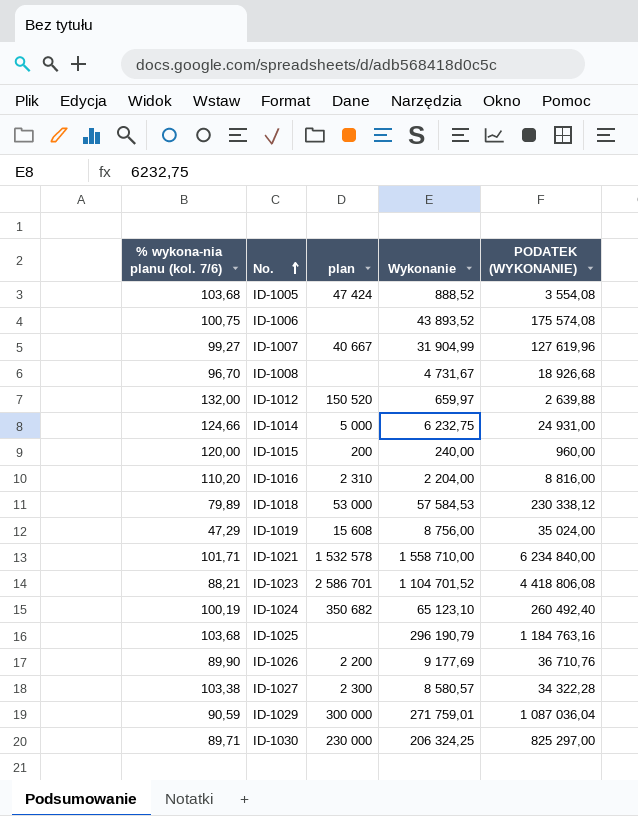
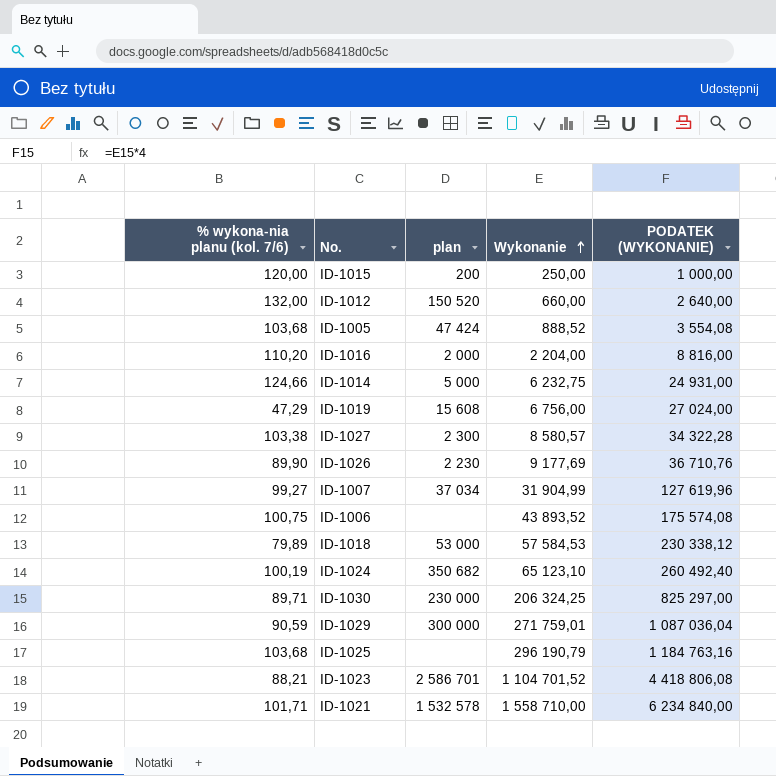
row order: No. ascending -> Wykonanie ascending
row ID-1008: 96,70 | none | 4 731,67 | 18 926,68 -> none
ID-1015 | Wykonanie: 240,00 -> 250,00
ID-1015 | PODATEK (WYKONANIE): 960,00 -> 1 000,00
ID-1012 | Wykonanie: 659,97 -> 660,00
ID-1012 | PODATEK (WYKONANIE): 2 639,88 -> 2 640,00
ID-1016 | plan: 2 310 -> 2 000
ID-1019 | Wykonanie: 8 756,00 -> 6 756,00
ID-1019 | PODATEK (WYKONANIE): 35 024,00 -> 27 024,00
ID-1026 | plan: 2 200 -> 2 230
ID-1007 | plan: 40 667 -> 37 034

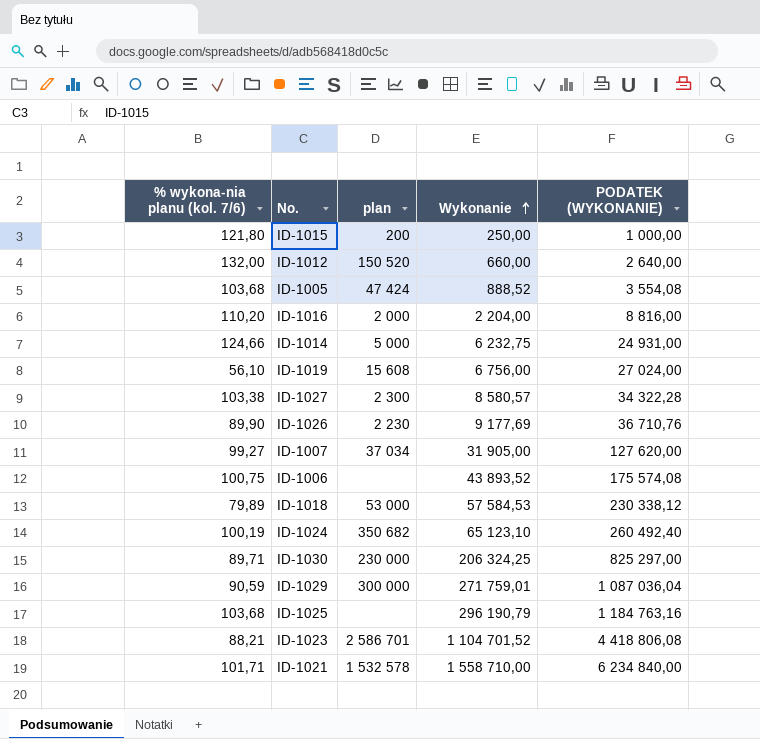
ID-1015 | % wykona-nia planu (kol. 7/6): 120,00 -> 121,80
ID-1019 | % wykona-nia planu (kol. 7/6): 47,29 -> 56,10
ID-1007 | Wykonanie: 31 904,99 -> 31 905,00
ID-1007 | PODATEK (WYKONANIE): 127 619,96 -> 127 620,00

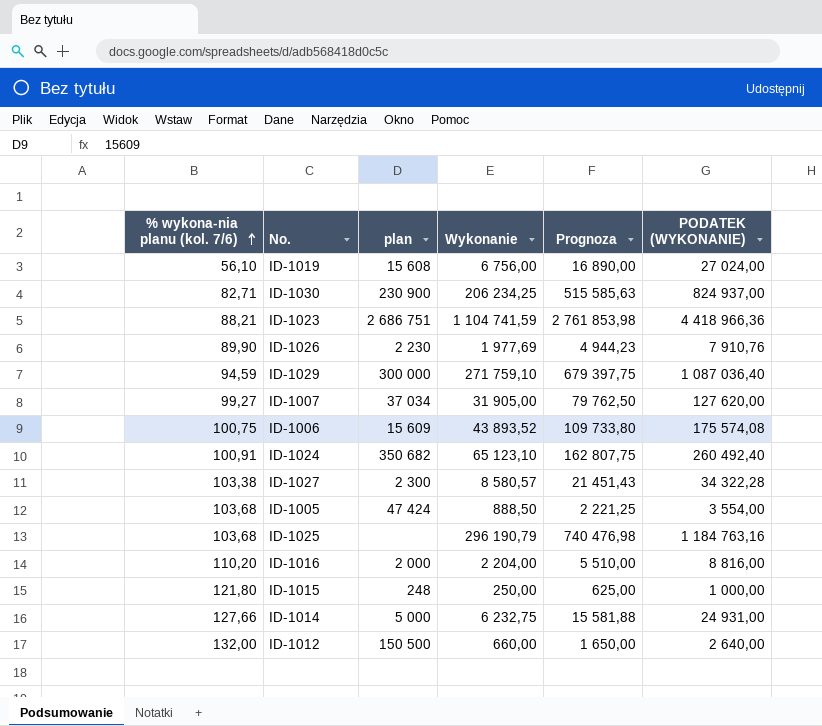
row order: Wykonanie ascending -> % wykona-nia planu (kol. 7/6) ascending
column Prognoza | formula: none -> [Wykonanie] * 2,5
row ID-1018: 79,89 | 53 000 | 57 584,53 | 230 338,12 -> none
row ID-1021: 101,71 | 1 532 578 | 1 558 710,00 | 6 234 840,00 -> none
ID-1030 | % wykona-nia planu (kol. 7/6): 89,71 -> 82,71
ID-1030 | plan: 230 000 -> 230 900
ID-1030 | Wykonanie: 206 324,25 -> 206 234,25
ID-1030 | PODATEK (WYKONANIE): 825 297,00 -> 824 937,00
ID-1023 | plan: 2 586 701 -> 2 686 751
ID-1023 | Wykonanie: 1 104 701,52 -> 1 104 741,59
ID-1023 | PODATEK (WYKONANIE): 4 418 806,08 -> 4 418 966,36
ID-1026 | Wykonanie: 9 177,69 -> 1 977,69
ID-1026 | PODATEK (WYKONANIE): 36 710,76 -> 7 910,76
ID-1029 | % wykona-nia planu (kol. 7/6): 90,59 -> 94,59
ID-1029 | Wykonanie: 271 759,01 -> 271 759,10
ID-1029 | PODATEK (WYKONANIE): 1 087 036,04 -> 1 087 036,40
ID-1006 | plan: none -> 15 609
ID-1024 | % wykona-nia planu (kol. 7/6): 100,19 -> 100,91
ID-1005 | Wykonanie: 888,52 -> 888,50
ID-1005 | PODATEK (WYKONANIE): 3 554,08 -> 3 554,00
ID-1015 | plan: 200 -> 248
ID-1014 | % wykona-nia planu (kol. 7/6): 124,66 -> 127,66
ID-1012 | plan: 150 520 -> 150 500

